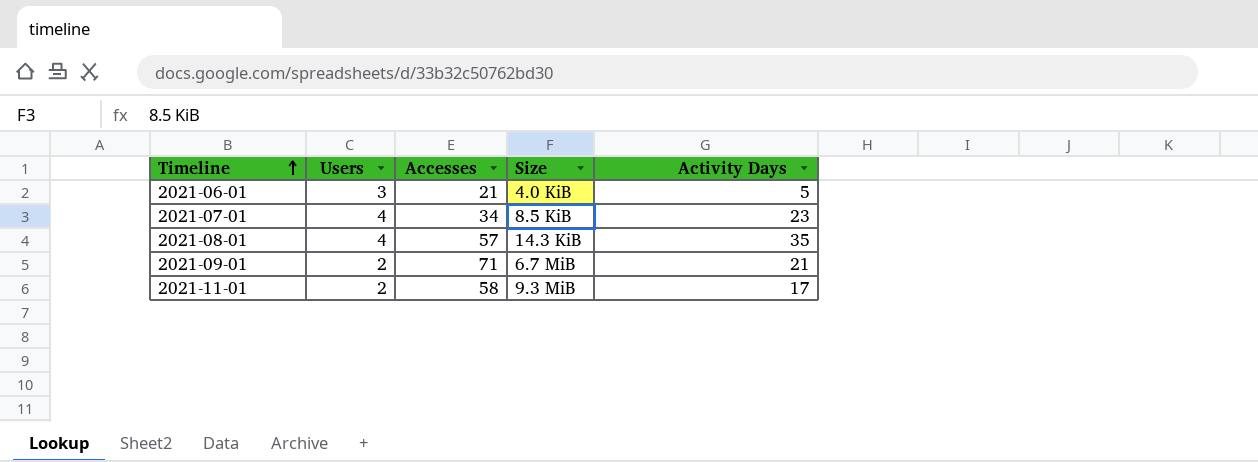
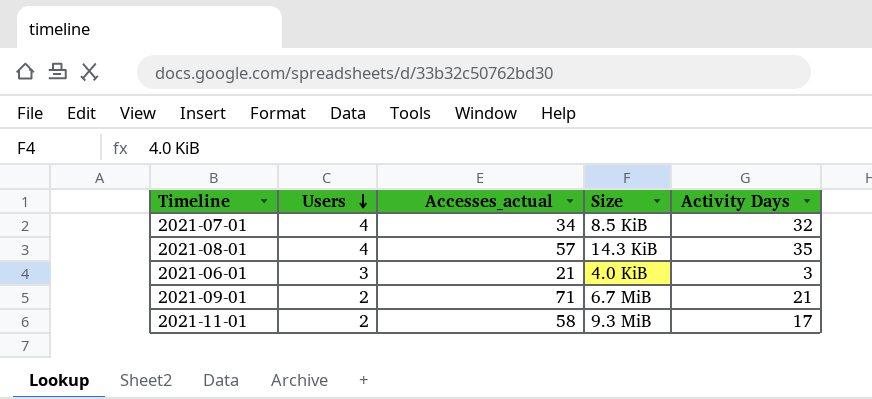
row order: Timeline ascending -> Users descending
column name: Accesses -> Accesses_actual
2021-07-01 | Activity Days: 23 -> 32
2021-06-01 | Activity Days: 5 -> 3

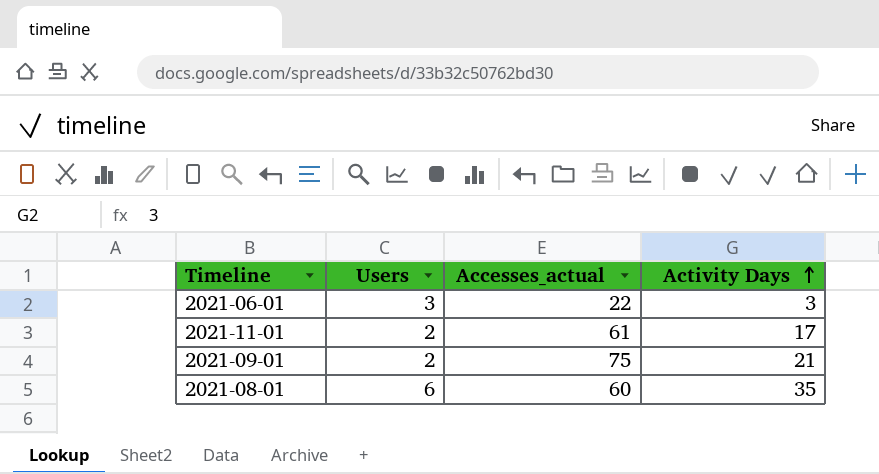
row order: Users descending -> Activity Days ascending
column Size | position: 4 -> none
row 2021-07-01: 4 | 34 | 8.5 KiB | 32 -> none
2021-06-01 | Accesses_actual: 21 -> 22
2021-11-01 | Accesses_actual: 58 -> 61
2021-09-01 | Accesses_actual: 71 -> 75
2021-08-01 | Users: 4 -> 6
2021-08-01 | Accesses_actual: 57 -> 60

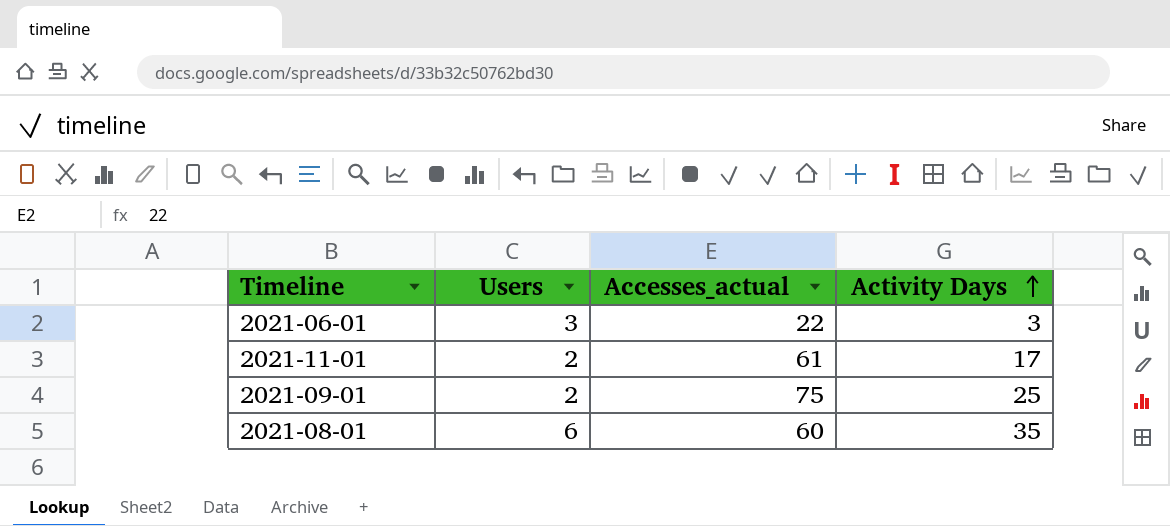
2021-09-01 | Activity Days: 21 -> 25

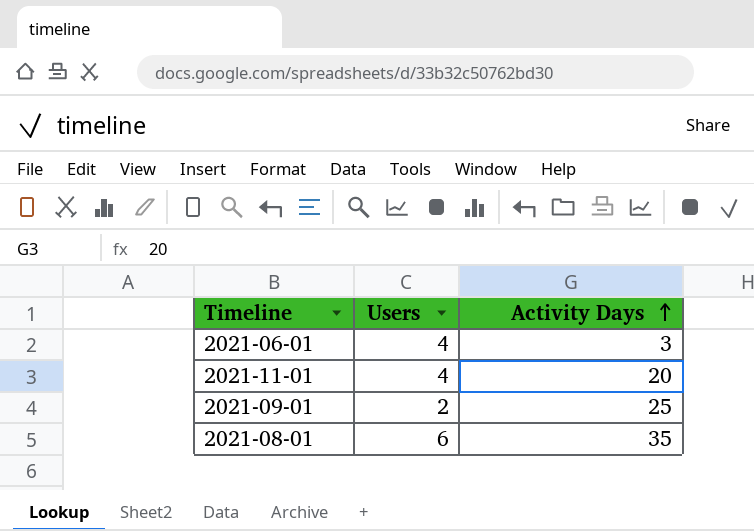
column Accesses_actual | position: 3 -> none
2021-06-01 | Users: 3 -> 4
2021-11-01 | Users: 2 -> 4
2021-11-01 | Activity Days: 17 -> 20

